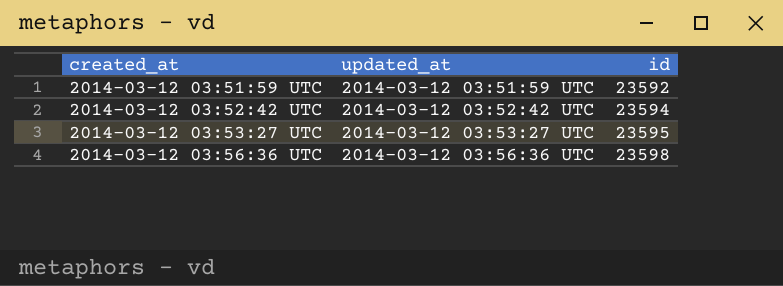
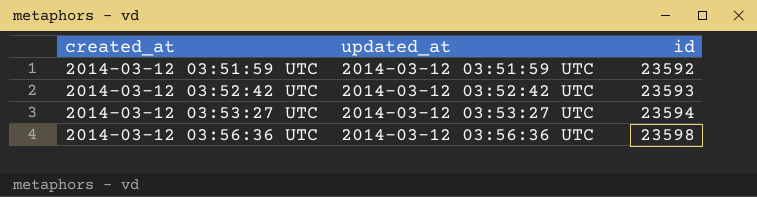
2014-03-12 03:52:42 UTC | id: 23594 -> 23593
2014-03-12 03:53:27 UTC | id: 23595 -> 23594

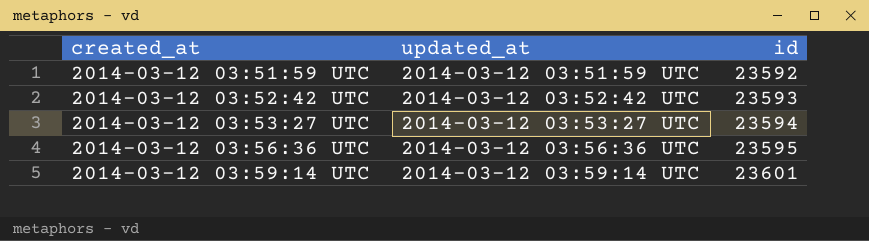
2014-03-12 03:56:36 UTC | id: 23598 -> 23595
row 2014-03-12 03:59:14 UTC: none -> 2014-03-12 03:59:14 UTC | 23601

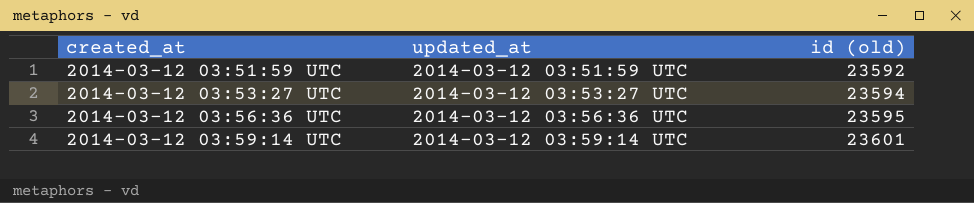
column name: id -> id (old)
row 2014-03-12 03:52:42 UTC: 2014-03-12 03:52:42 UTC | 23593 -> none

